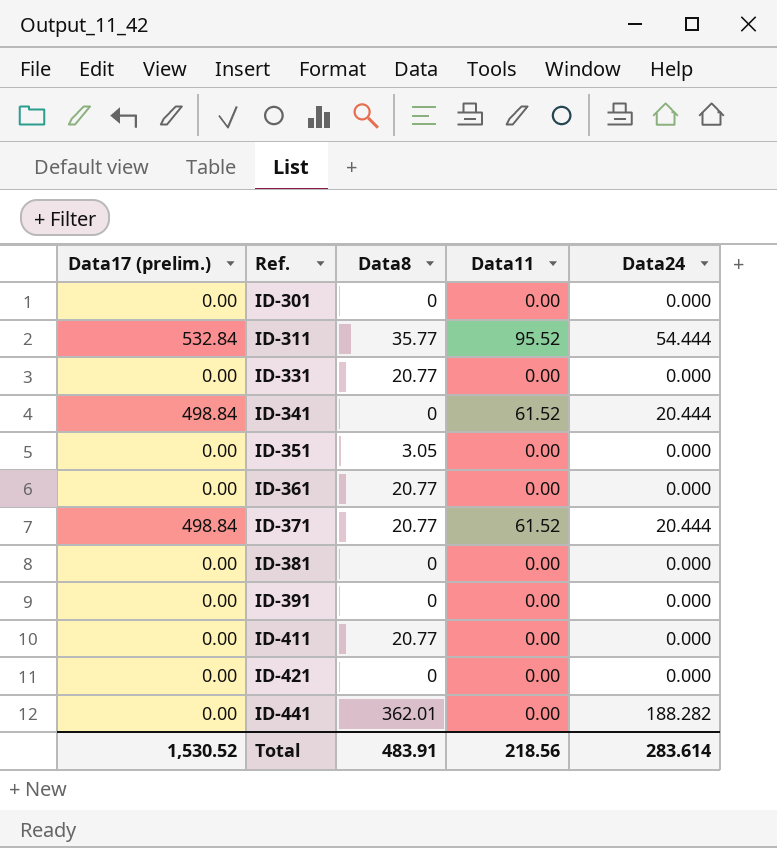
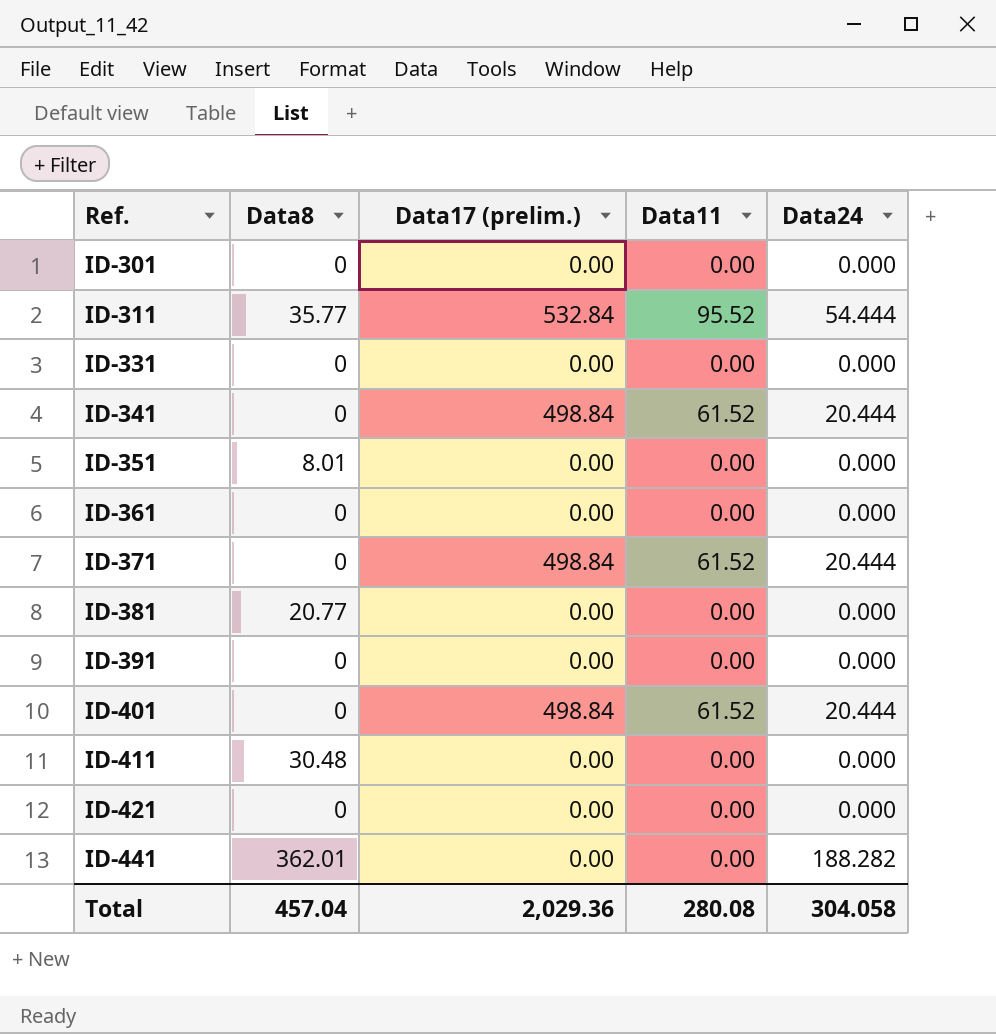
column Data17 (prelim.) | position: 1 -> 3
ID-331 | Data8: 20.77 -> 0
ID-351 | Data8: 3.05 -> 8.01
ID-361 | Data8: 20.77 -> 0
ID-371 | Data8: 20.77 -> 0
ID-381 | Data8: 0 -> 20.77
row ID-401: none -> 0 | 498.84 | 61.52 | 20.444
ID-411 | Data8: 20.77 -> 30.48
Total | Data8: 483.91 -> 457.04
Total | Data17 (prelim.): 1,530.52 -> 2,029.36
Total | Data11: 218.56 -> 280.08
Total | Data24: 283.614 -> 304.058

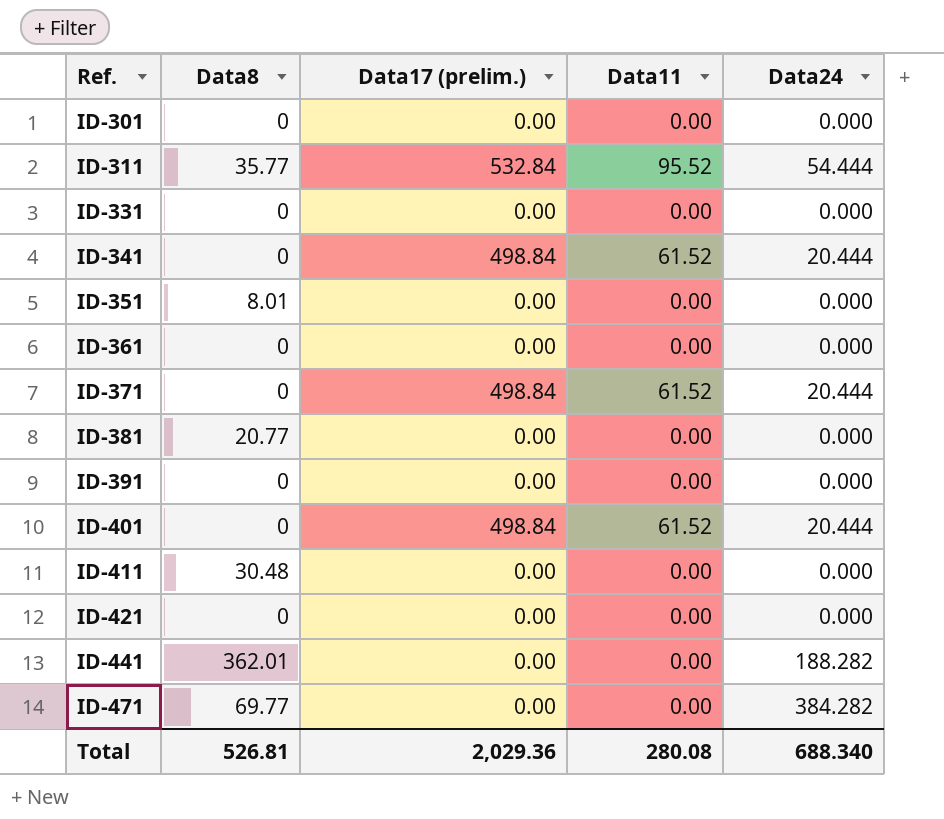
row ID-471: none -> 69.77 | 0.00 | 0.00 | 384.282
Total | Data8: 457.04 -> 526.81
Total | Data24: 304.058 -> 688.340

